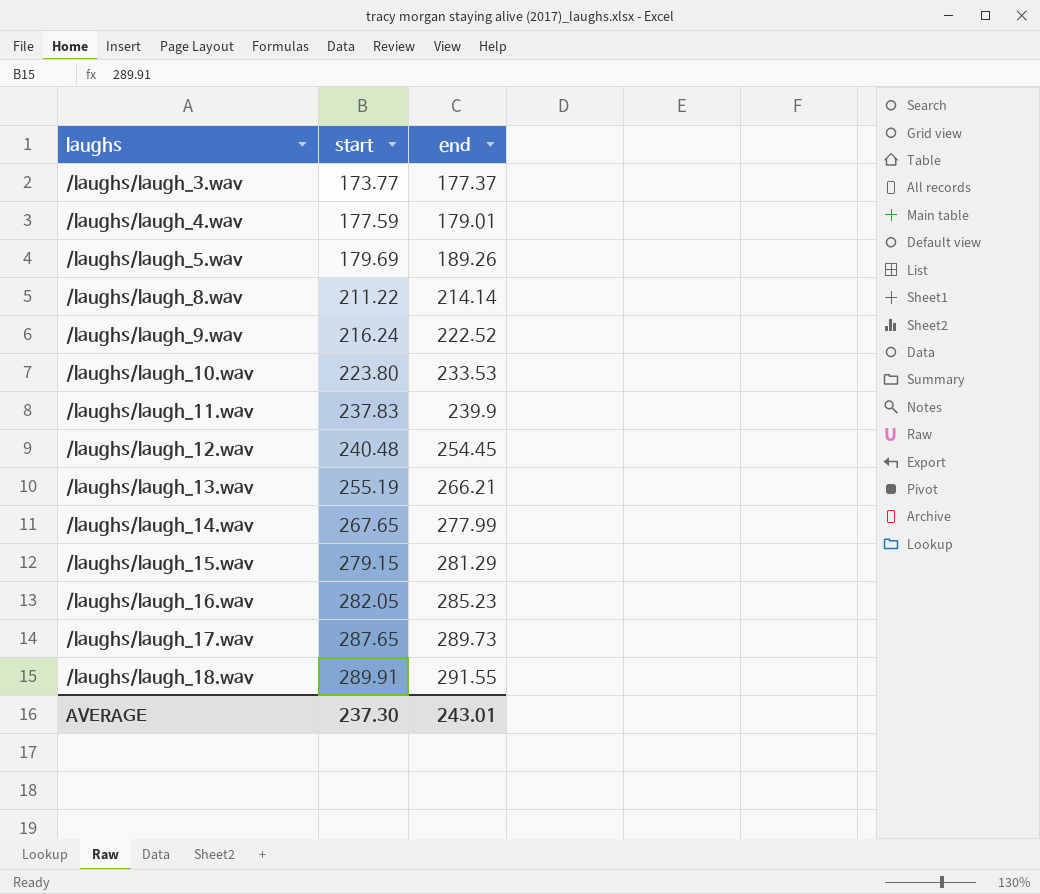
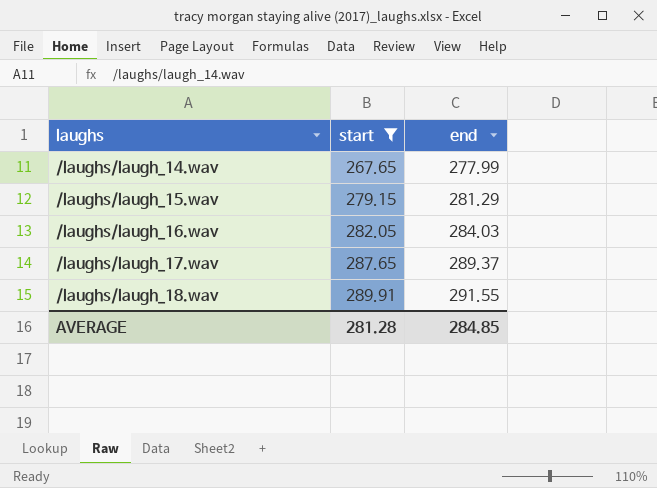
filter: none -> start >= 267.65
/laughs/laugh_16.wav | end: 285.23 -> 284.03
/laughs/laugh_17.wav | end: 289.73 -> 289.37
AVERAGE | start: 237.30 -> 281.28
AVERAGE | end: 243.01 -> 284.85

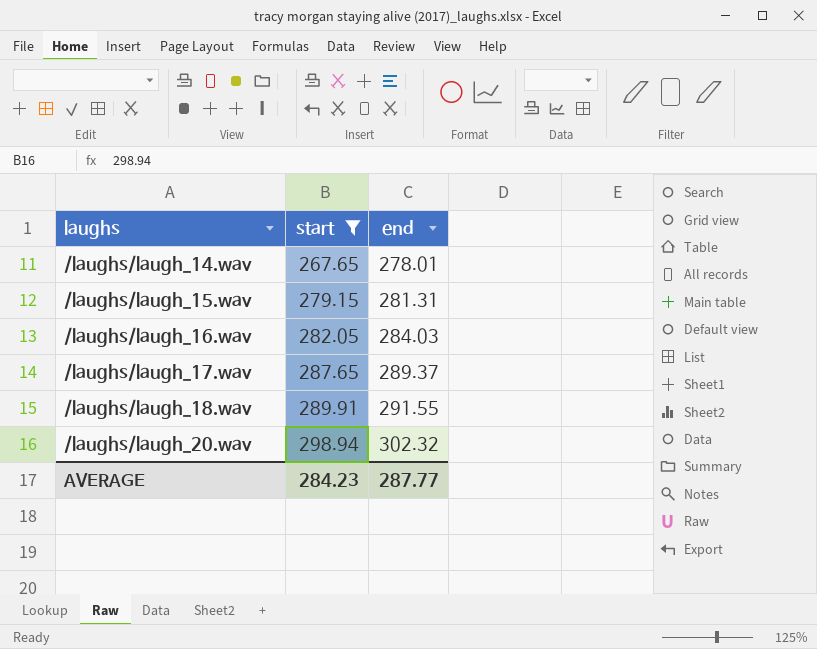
/laughs/laugh_14.wav | end: 277.99 -> 278.01
/laughs/laugh_15.wav | end: 281.29 -> 281.31
row /laughs/laugh_20.wav: none -> 298.94 | 302.32
AVERAGE | start: 281.28 -> 284.23
AVERAGE | end: 284.85 -> 287.77

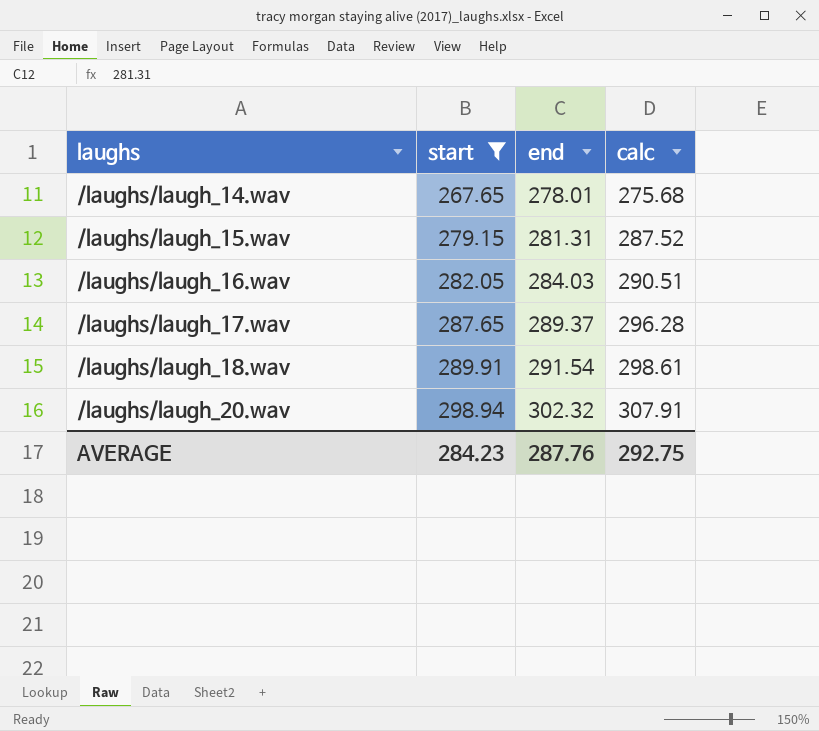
column calc | formula: none -> [start] * 1.03
/laughs/laugh_18.wav | end: 291.55 -> 291.54
AVERAGE | end: 287.77 -> 287.76

